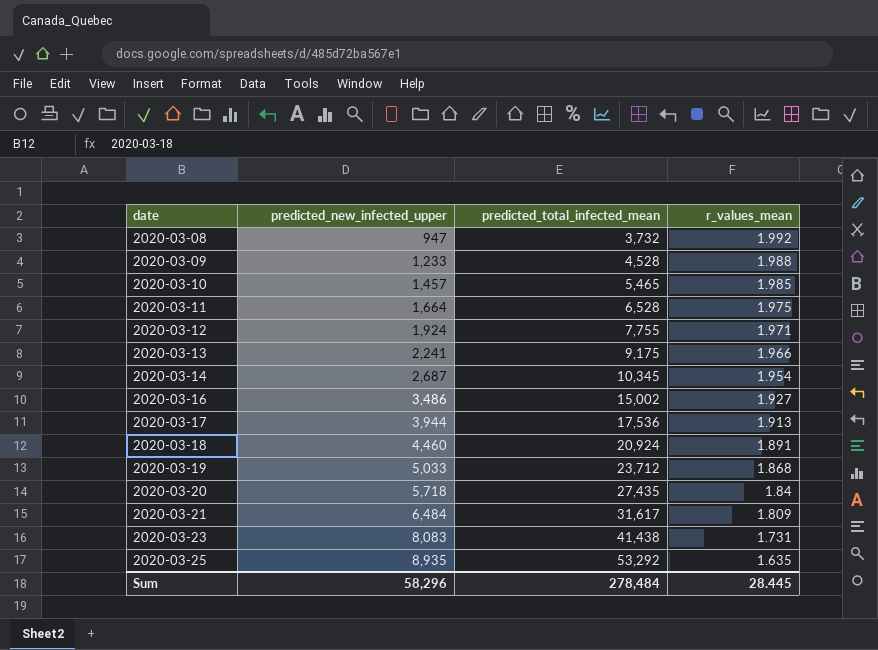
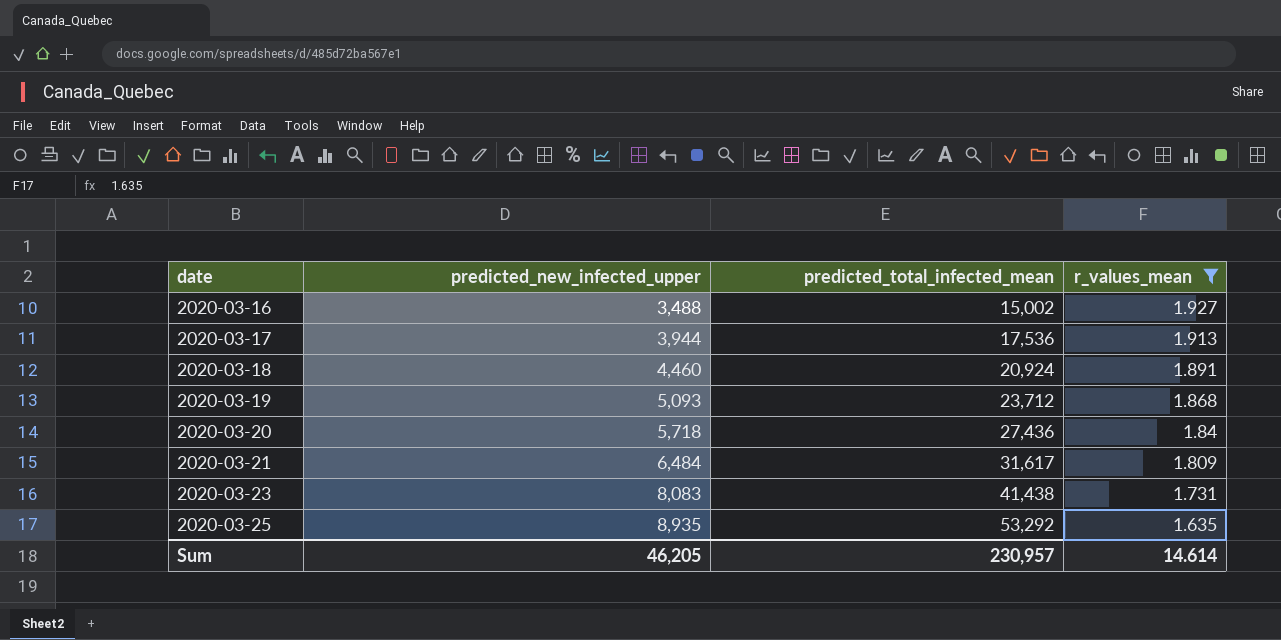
filter: none -> r_values_mean <= 1.927
2020-03-16 | predicted_new_infected_upper: 3,486 -> 3,488
2020-03-19 | predicted_new_infected_upper: 5,033 -> 5,093
2020-03-20 | predicted_total_infected_mean: 27,435 -> 27,436
Sum | predicted_new_infected_upper: 58,296 -> 46,205
Sum | predicted_total_infected_mean: 278,484 -> 230,957
Sum | r_values_mean: 28.445 -> 14.614

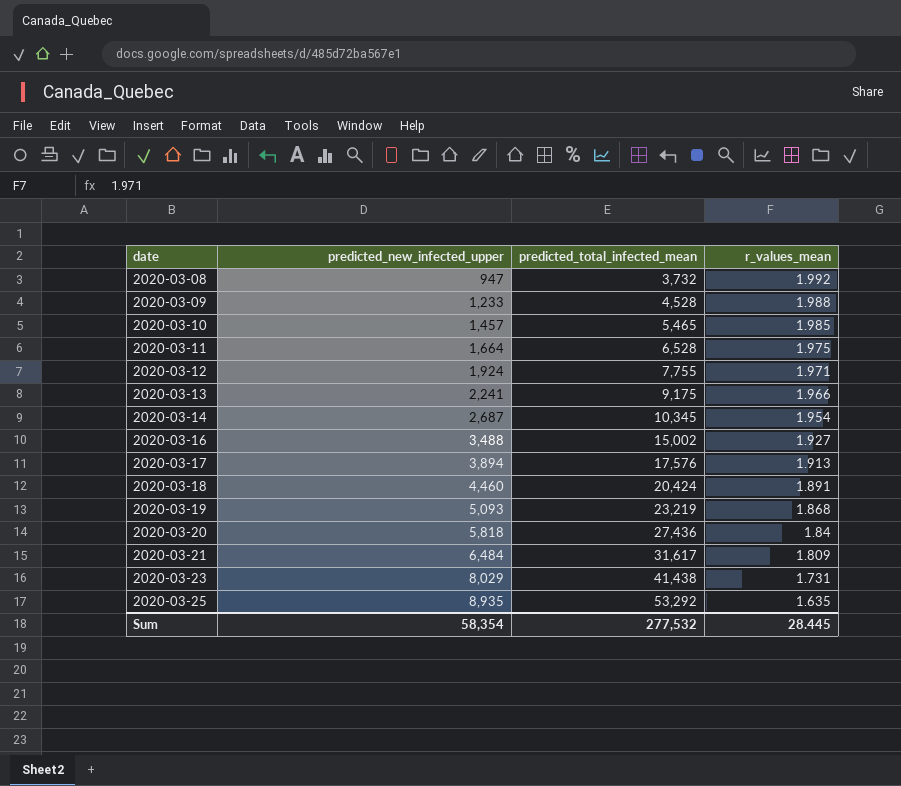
filter: r_values_mean <= 1.927 -> none
2020-03-17 | predicted_new_infected_upper: 3,944 -> 3,894
2020-03-17 | predicted_total_infected_mean: 17,536 -> 17,576
2020-03-18 | predicted_total_infected_mean: 20,924 -> 20,424
2020-03-19 | predicted_total_infected_mean: 23,712 -> 23,219
2020-03-20 | predicted_new_infected_upper: 5,718 -> 5,818
2020-03-23 | predicted_new_infected_upper: 8,083 -> 8,029
Sum | predicted_new_infected_upper: 46,205 -> 58,354
Sum | predicted_total_infected_mean: 230,957 -> 277,532
Sum | r_values_mean: 14.614 -> 28.445

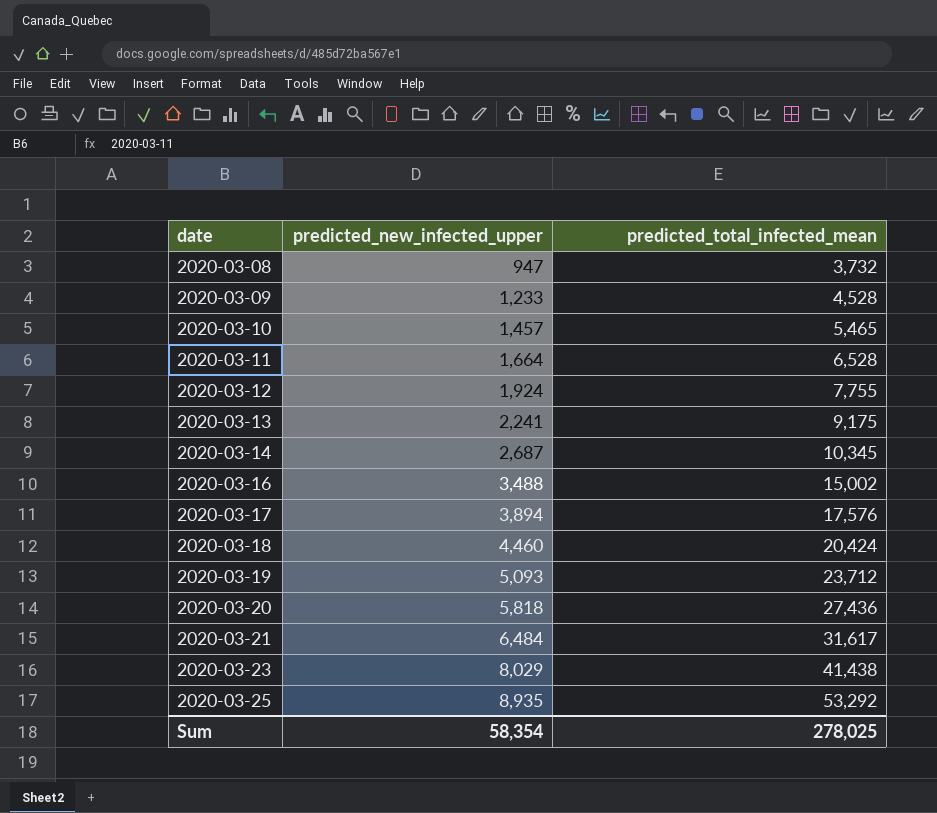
column r_values_mean | position: 4 -> none
2020-03-19 | predicted_total_infected_mean: 23,219 -> 23,712
Sum | predicted_total_infected_mean: 277,532 -> 278,025

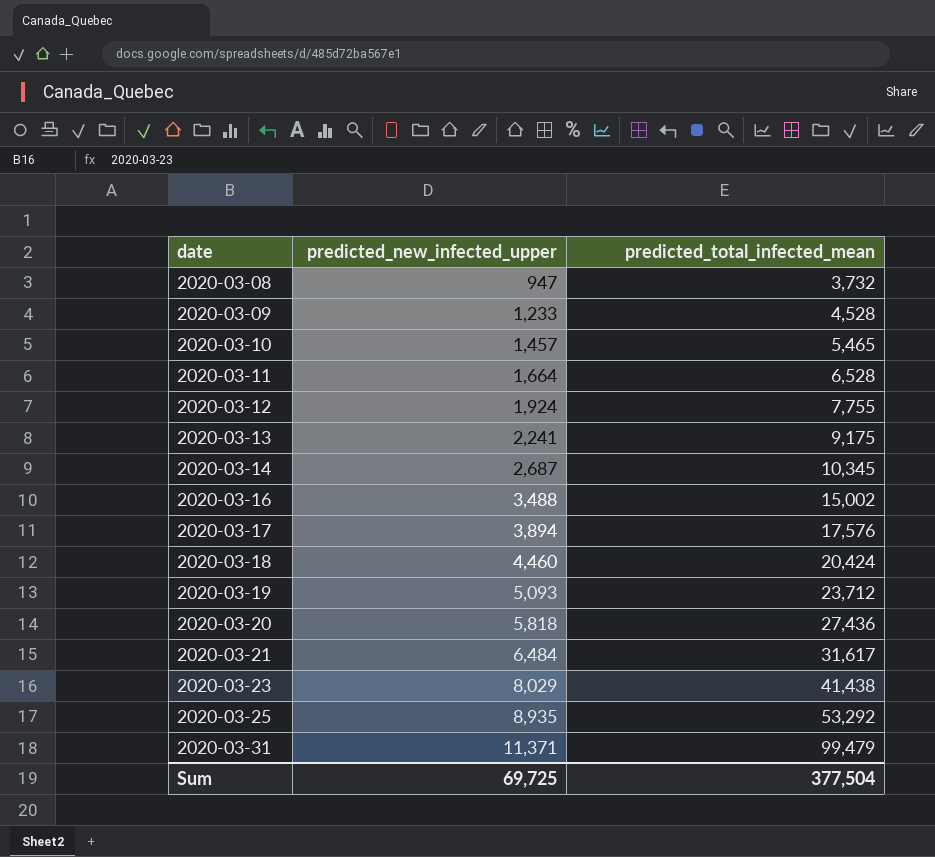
row 2020-03-31: none -> 11,371 | 99,479
Sum | predicted_new_infected_upper: 58,354 -> 69,725
Sum | predicted_total_infected_mean: 278,025 -> 377,504

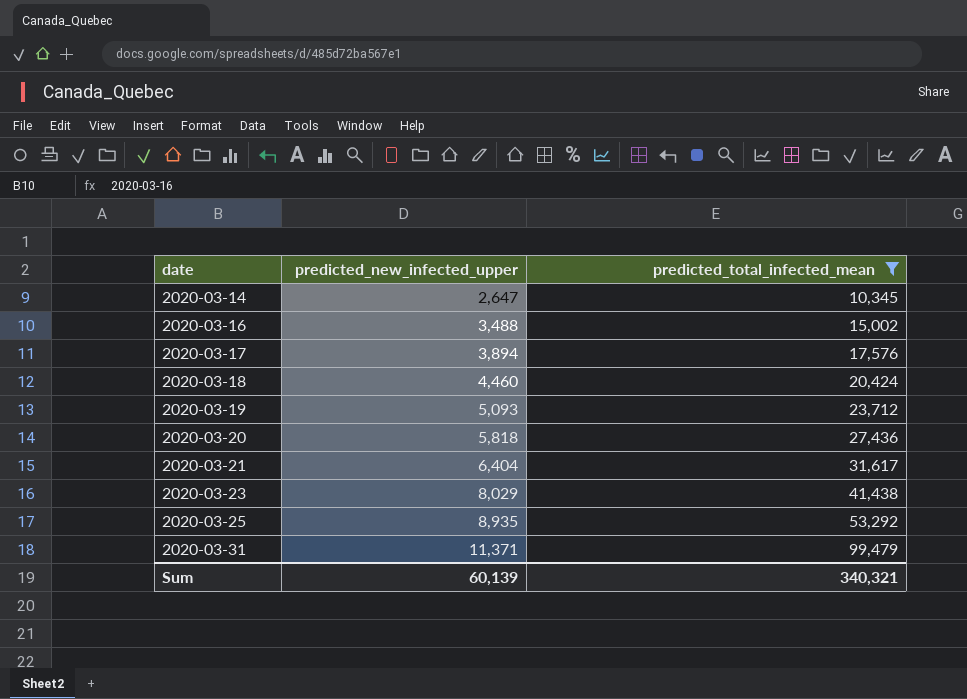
filter: none -> predicted_total_infected_mean >= 10,345
2020-03-14 | predicted_new_infected_upper: 2,687 -> 2,647
2020-03-21 | predicted_new_infected_upper: 6,484 -> 6,404
Sum | predicted_new_infected_upper: 69,725 -> 60,139
Sum | predicted_total_infected_mean: 377,504 -> 340,321

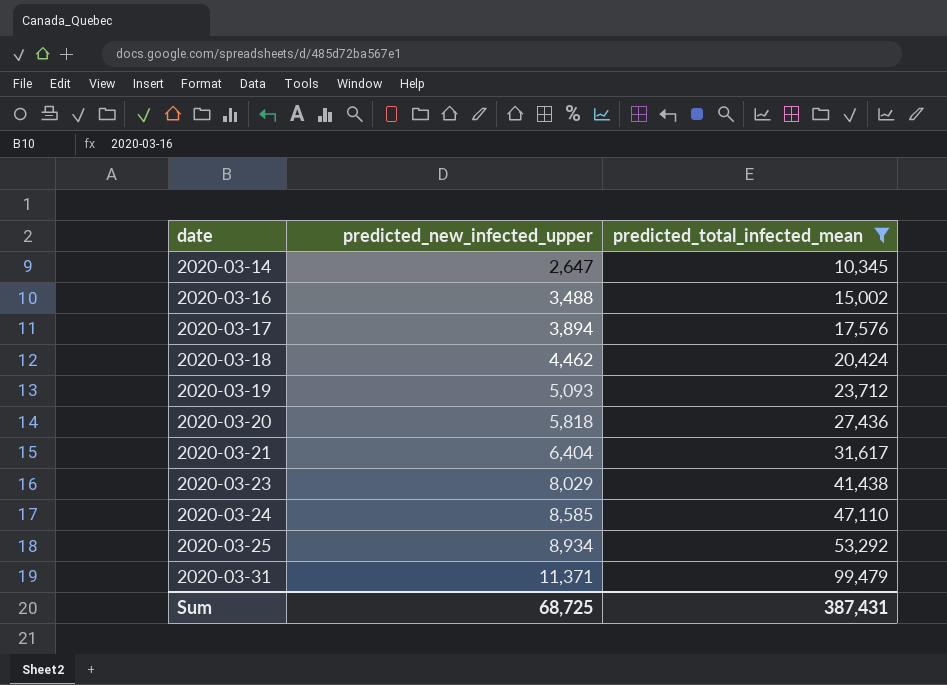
2020-03-18 | predicted_new_infected_upper: 4,460 -> 4,462
row 2020-03-24: none -> 8,585 | 47,110
2020-03-25 | predicted_new_infected_upper: 8,935 -> 8,934
Sum | predicted_new_infected_upper: 60,139 -> 68,725
Sum | predicted_total_infected_mean: 340,321 -> 387,431

